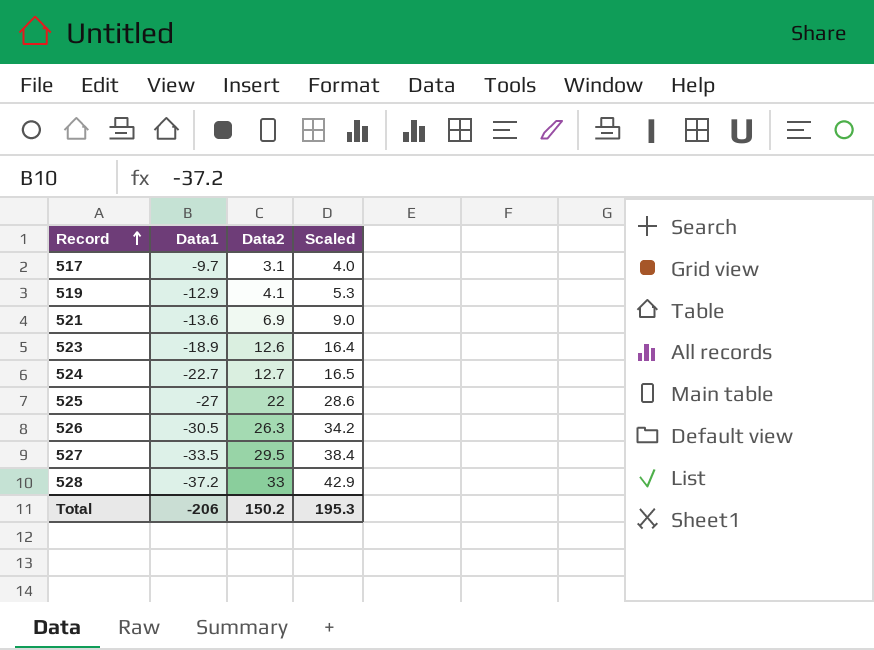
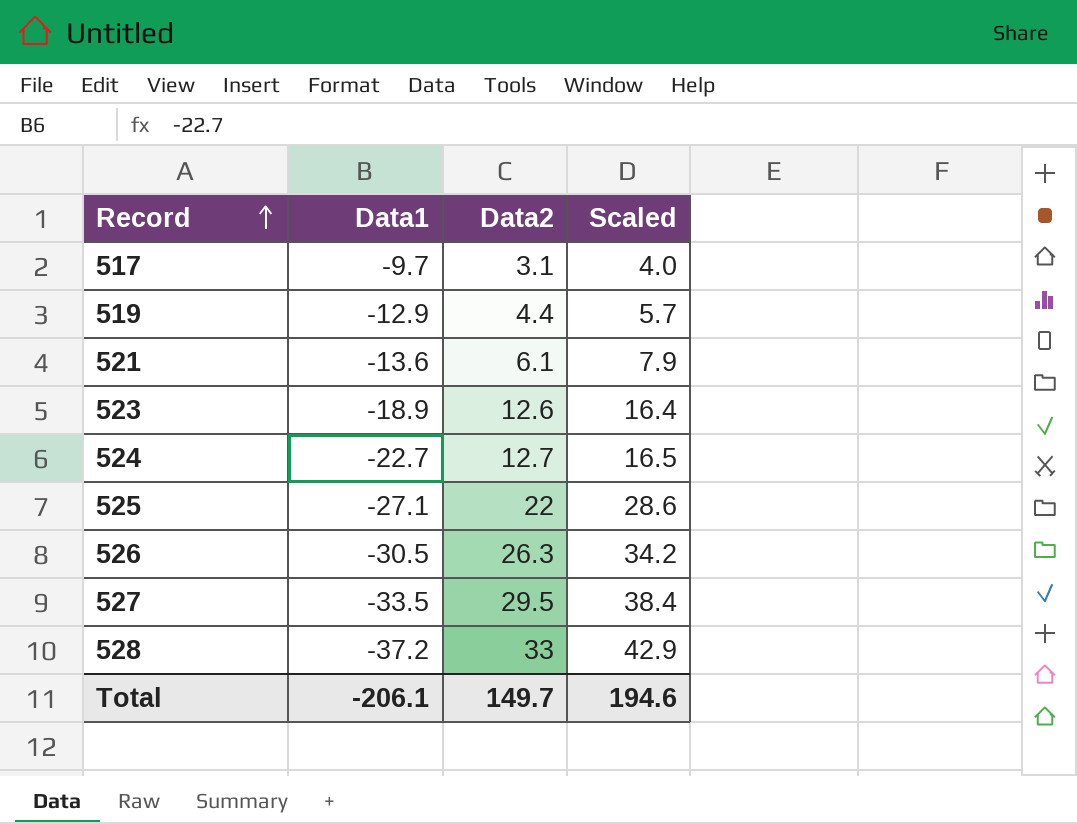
519 | Data2: 4.1 -> 4.4
519 | Scaled: 5.3 -> 5.7
521 | Data2: 6.9 -> 6.1
521 | Scaled: 9.0 -> 7.9
525 | Data1: -27 -> -27.1
Total | Data1: -206 -> -206.1
Total | Data2: 150.2 -> 149.7
Total | Scaled: 195.3 -> 194.6

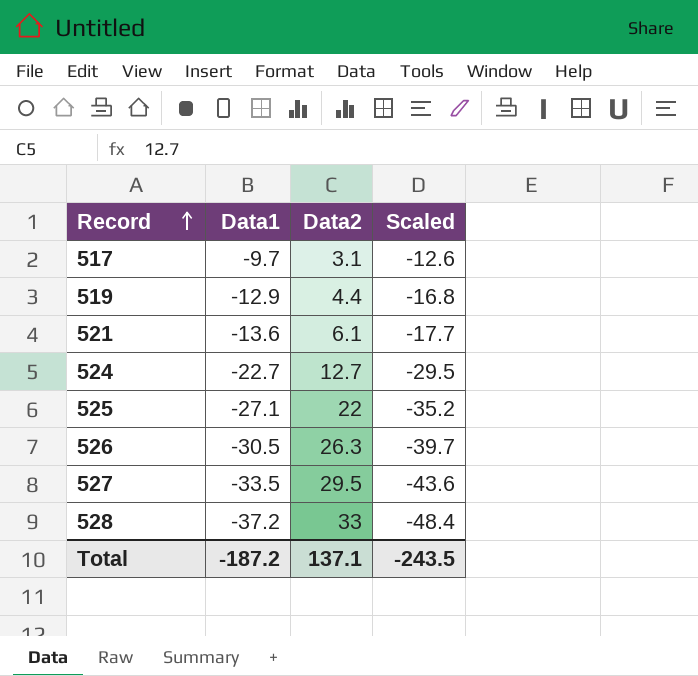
column Scaled | formula: [Data2] * 1.3 -> [Data1] * 1.3
row 523: -18.9 | 12.6 | 16.4 -> none
Total | Data1: -206.1 -> -187.2
Total | Data2: 149.7 -> 137.1
Total | Scaled: 194.6 -> -243.5

